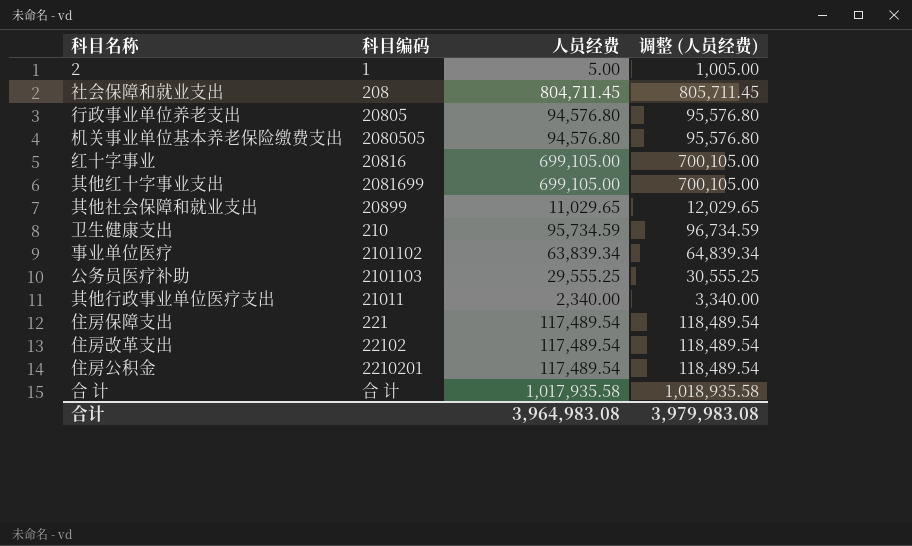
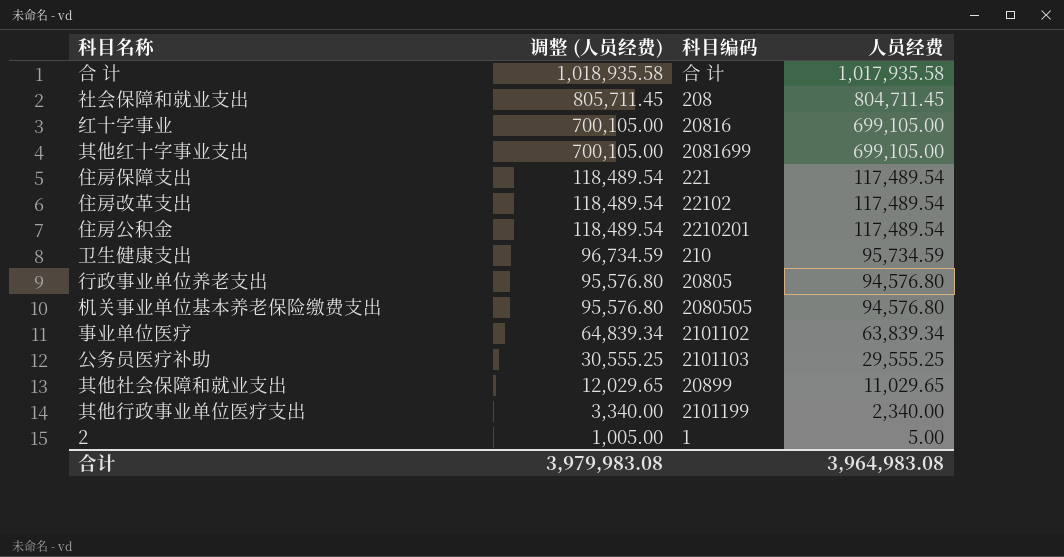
row order: none -> 调整 (人员经费) descending
column 调整 (人员经费) | position: 4 -> 2
其他行政事业单位医疗支出 | 科目编码: 21011 -> 2101199

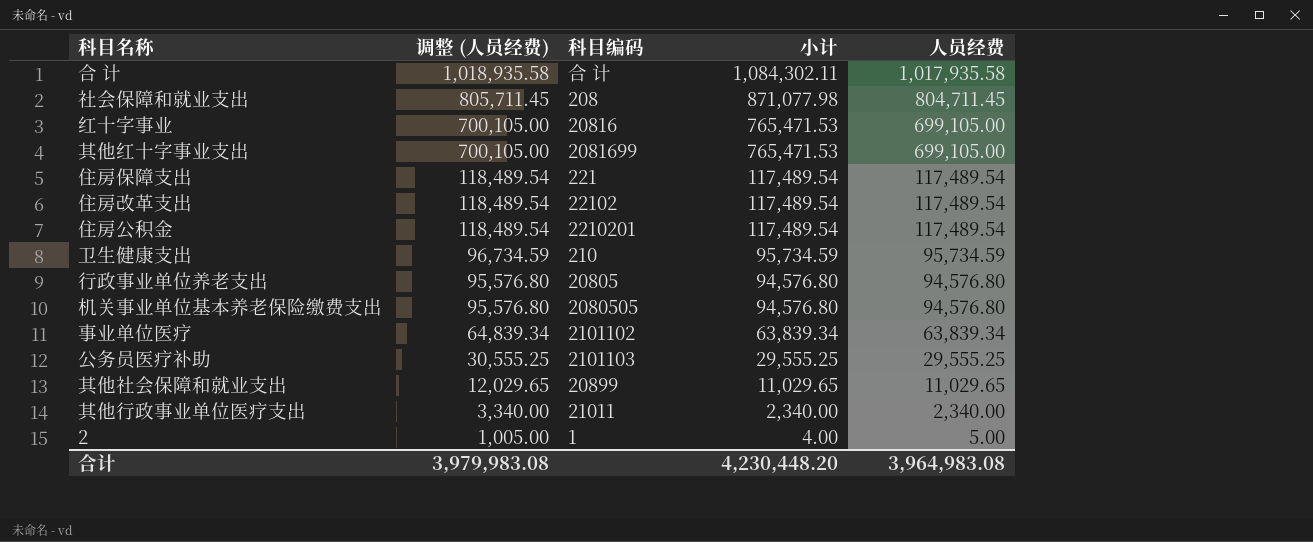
column 小计 | position: none -> 4
其他行政事业单位医疗支出 | 科目编码: 2101199 -> 21011

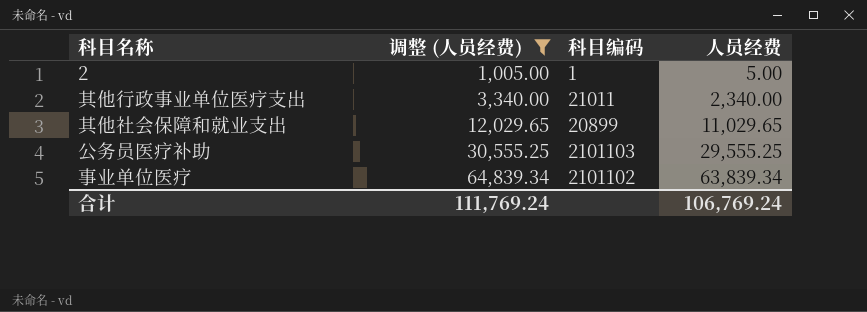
filter: none -> 调整 (人员经费) <= 64,839.34
row order: 调整 (人员经费) descending -> 调整 (人员经费) ascending
column 小计 | position: 4 -> none
合计 | 调整 (人员经费): 3,979,983.08 -> 111,769.24
合计 | 人员经费: 3,964,983.08 -> 106,769.24

